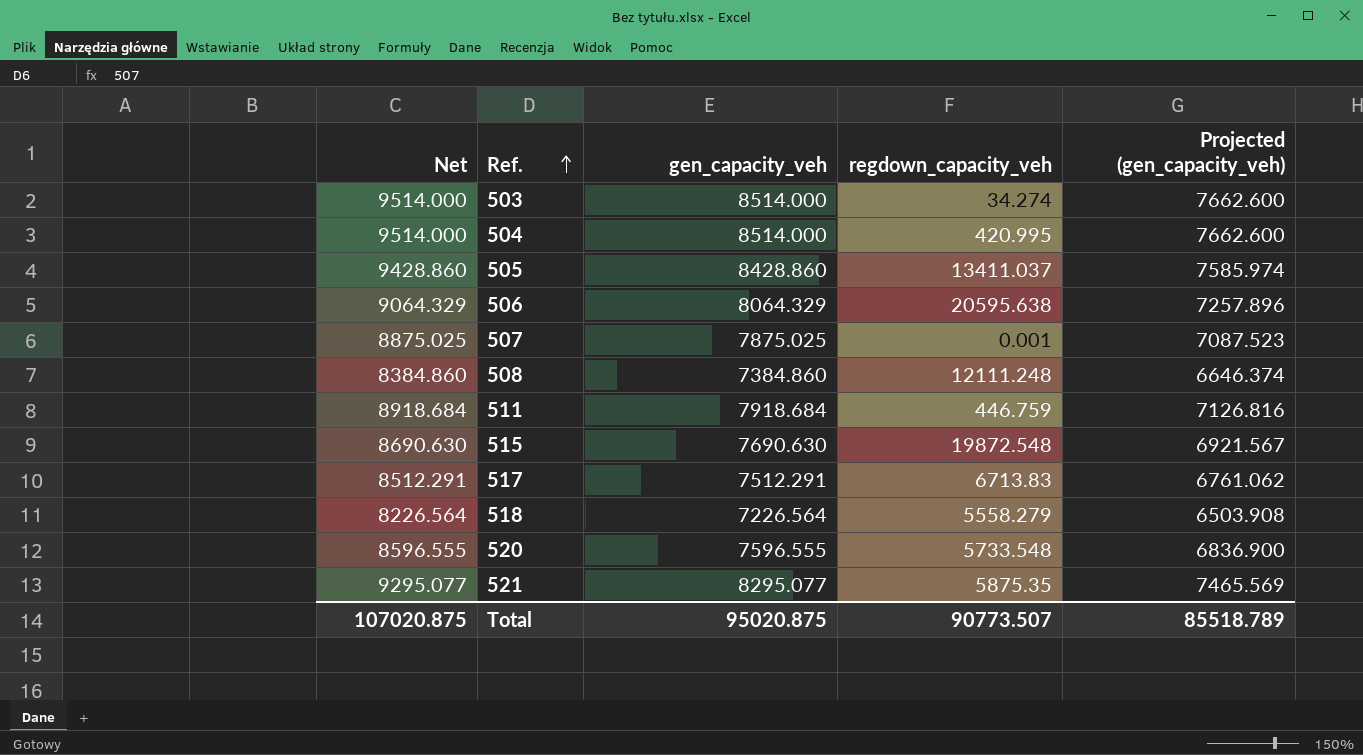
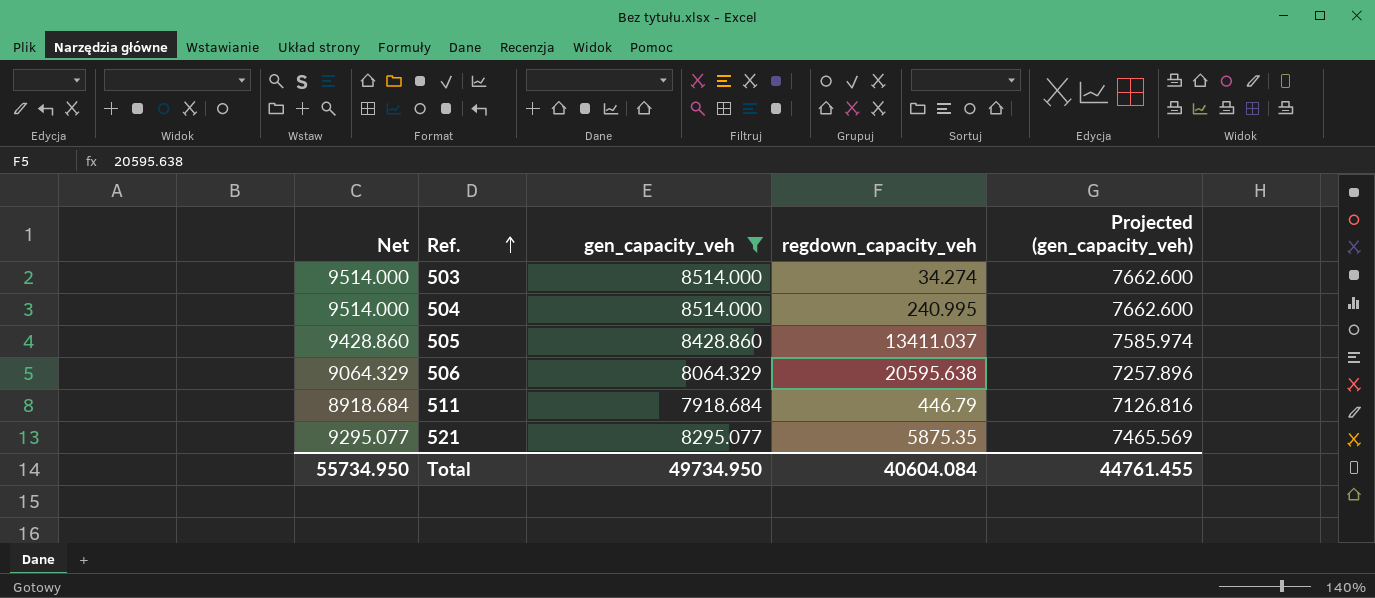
filter: none -> gen_capacity_veh >= 7918.684
504 | regdown_capacity_veh: 420.995 -> 240.995
511 | regdown_capacity_veh: 446.759 -> 446.79
Total | Net: 107020.875 -> 55734.950
Total | gen_capacity_veh: 95020.875 -> 49734.950
Total | regdown_capacity_veh: 90773.507 -> 40604.084
Total | Projected (gen_capacity_veh): 85518.789 -> 44761.455

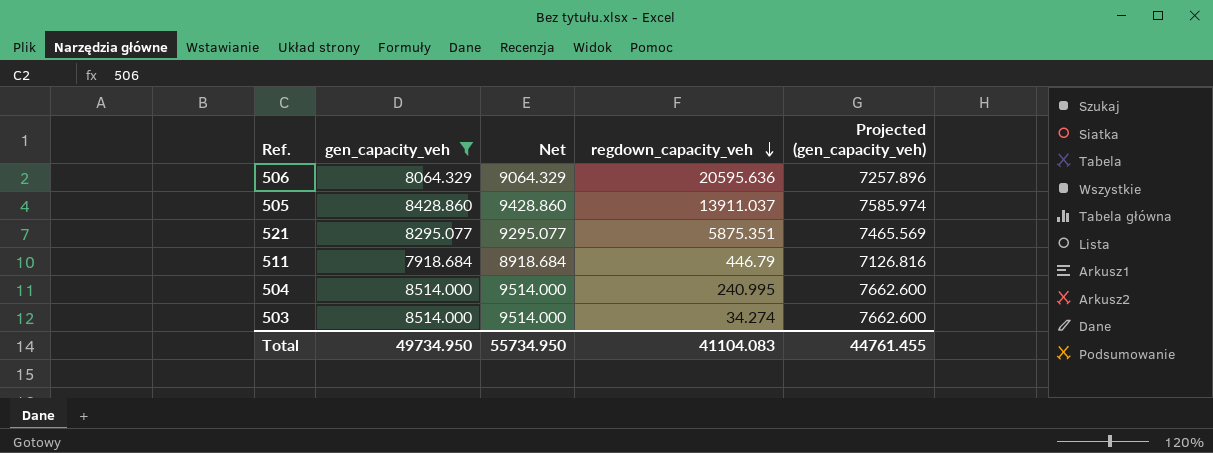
row order: Ref. ascending -> regdown_capacity_veh descending
column Net | position: 1 -> 3
506 | regdown_capacity_veh: 20595.638 -> 20595.636
505 | regdown_capacity_veh: 13411.037 -> 13911.037
521 | regdown_capacity_veh: 5875.35 -> 5875.351
Total | regdown_capacity_veh: 40604.084 -> 41104.083

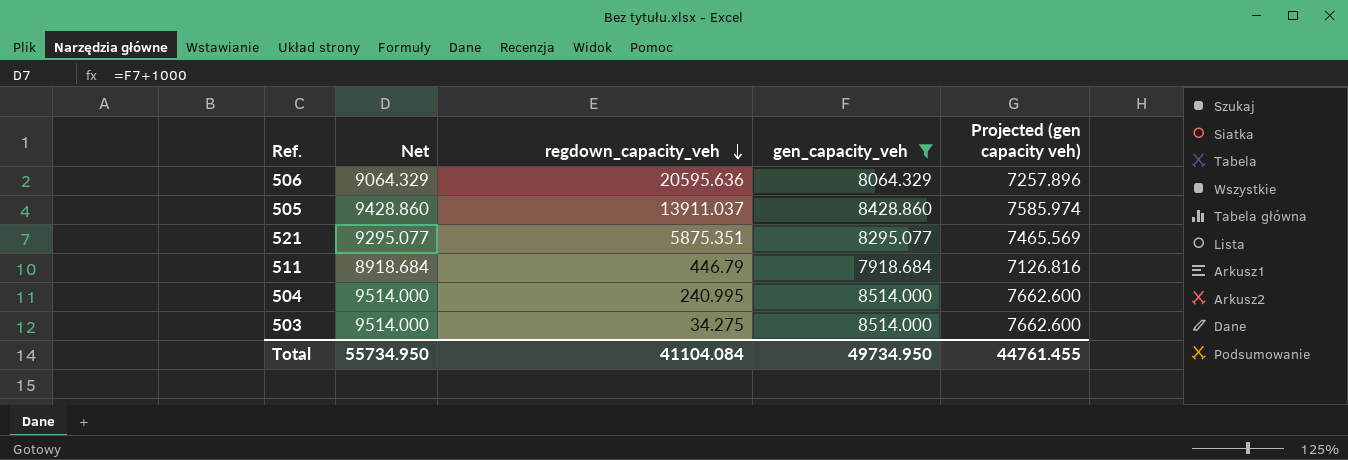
column gen_capacity_veh | position: 2 -> 4
column name: Projected (gen_capacity_veh) -> Projected (gen capacity veh)
503 | regdown_capacity_veh: 34.274 -> 34.275
Total | regdown_capacity_veh: 41104.083 -> 41104.084

